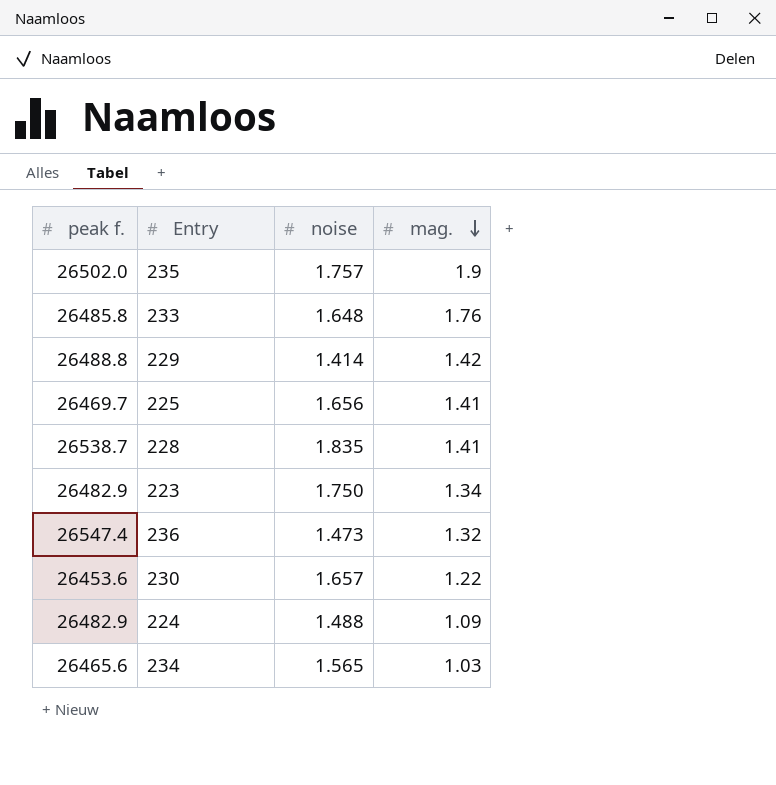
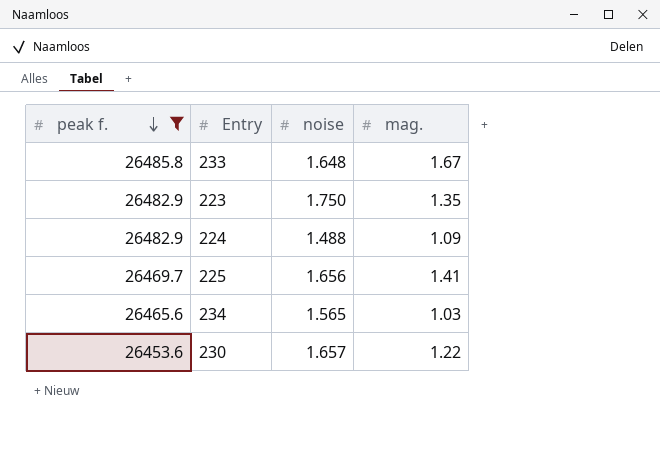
filter: none -> peak f. <= 26485.8
row order: mag. descending -> peak f. descending
233 | mag.: 1.76 -> 1.67
223 | mag.: 1.34 -> 1.35

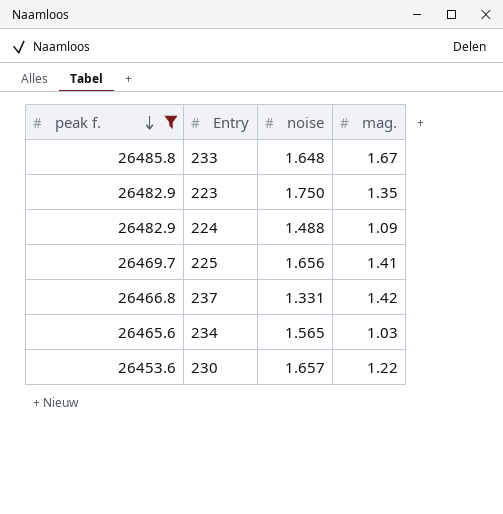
row 237: none -> 26466.8 | 1.331 | 1.42

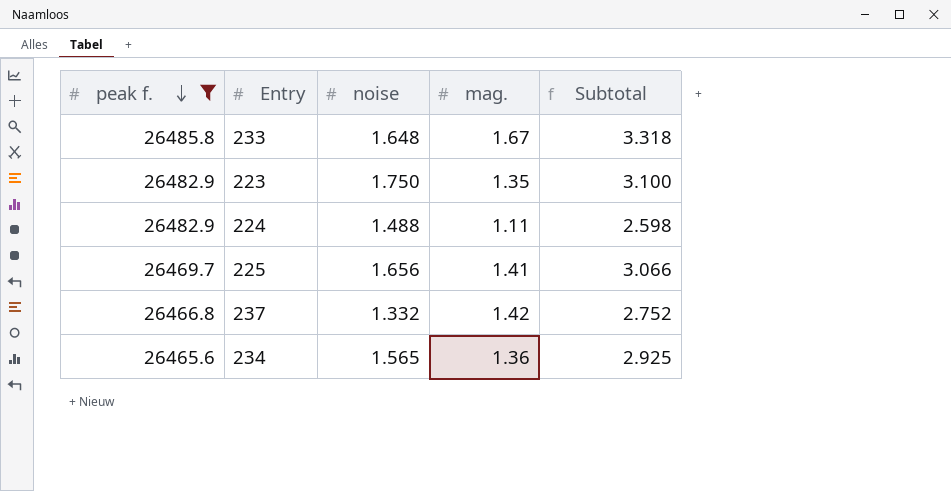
column Subtotal | formula: none -> [noise] + [mag.]
row 230: 26453.6 | 1.657 | 1.22 -> none
224 | mag.: 1.09 -> 1.11
237 | noise: 1.331 -> 1.332
234 | mag.: 1.03 -> 1.36

